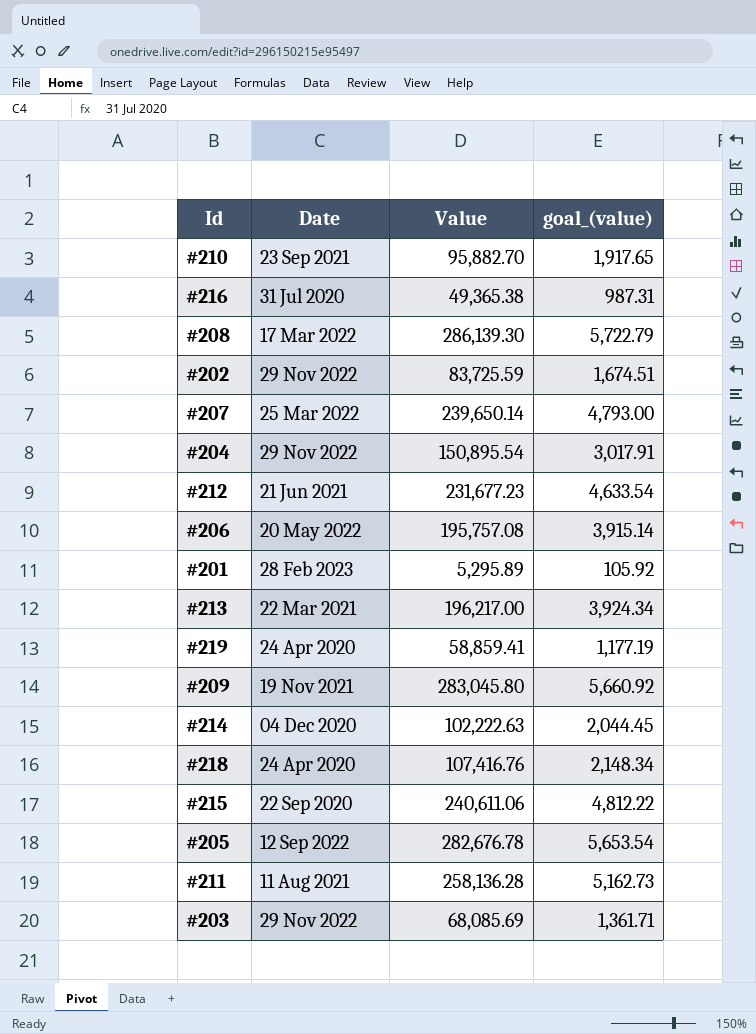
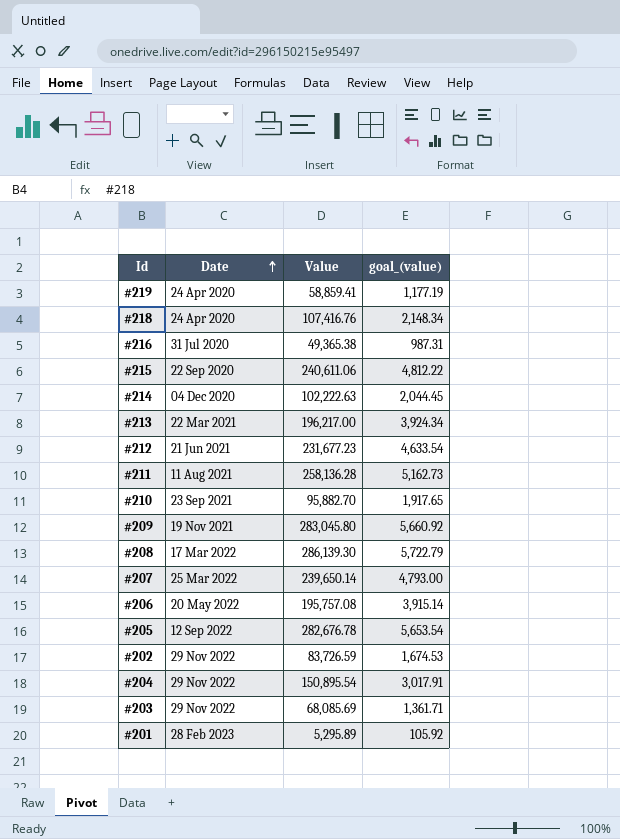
row order: none -> Date ascending
#202 | Value: 83,725.59 -> 83,726.59
#202 | goal_(value): 1,674.51 -> 1,674.53

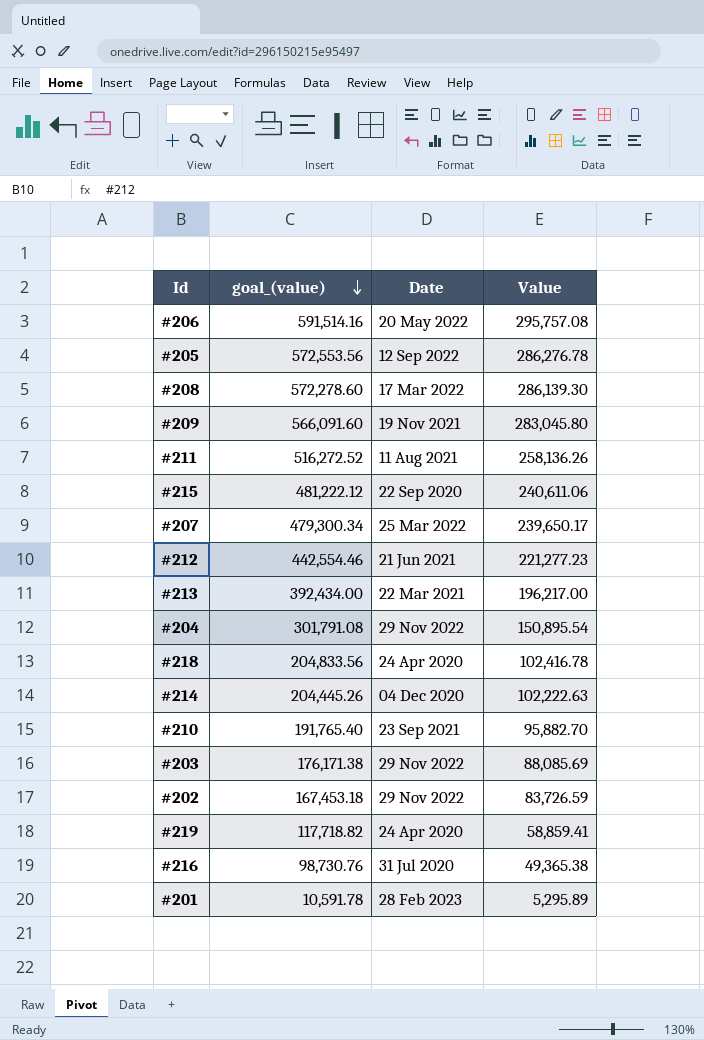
row order: Date ascending -> goal_(value) descending
column goal_(value) | formula: [Value] * 0.02 -> [Value] * 2
column goal_(value) | position: 4 -> 2
#206 | Value: 195,757.08 -> 295,757.08
#205 | Value: 282,676.78 -> 286,276.78
#211 | Value: 258,136.28 -> 258,136.26
#207 | Value: 239,650.14 -> 239,650.17
#212 | Value: 231,677.23 -> 221,277.23
#218 | Value: 107,416.76 -> 102,416.78
#203 | Value: 68,085.69 -> 88,085.69

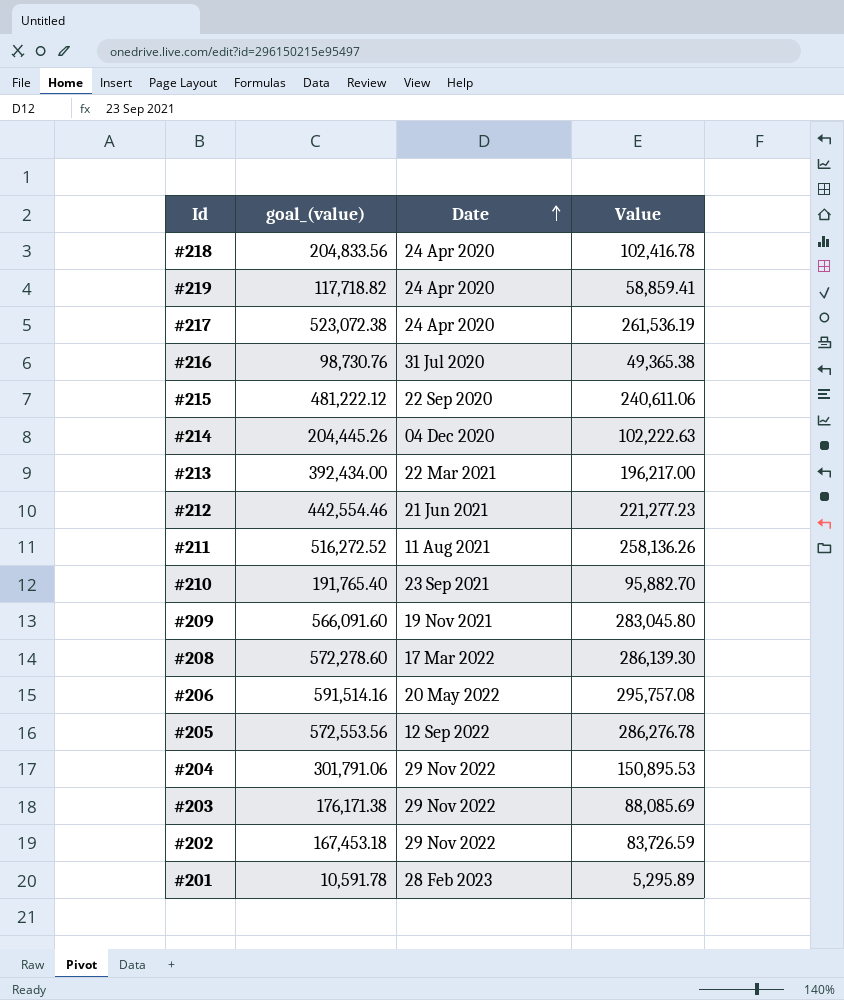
row order: goal_(value) descending -> Date ascending
row #207: 479,300.34 | 25 Mar 2022 | 239,650.17 -> none
row #217: none -> 523,072.38 | 24 Apr 2020 | 261,536.19
#204 | goal_(value): 301,791.08 -> 301,791.06
#204 | Value: 150,895.54 -> 150,895.53

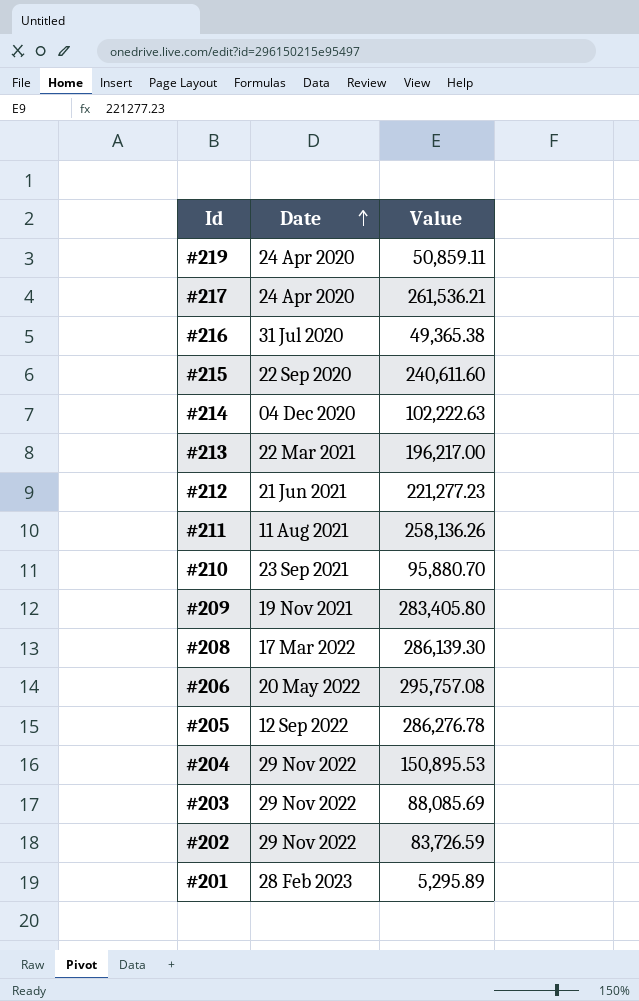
column goal_(value) | formula: [Value] * 2 -> none
row #218: 204,833.56 | 24 Apr 2020 | 102,416.78 -> none
#219 | Value: 58,859.41 -> 50,859.11
#217 | Value: 261,536.19 -> 261,536.21
#215 | Value: 240,611.06 -> 240,611.60
#210 | Value: 95,882.70 -> 95,880.70
#209 | Value: 283,045.80 -> 283,405.80

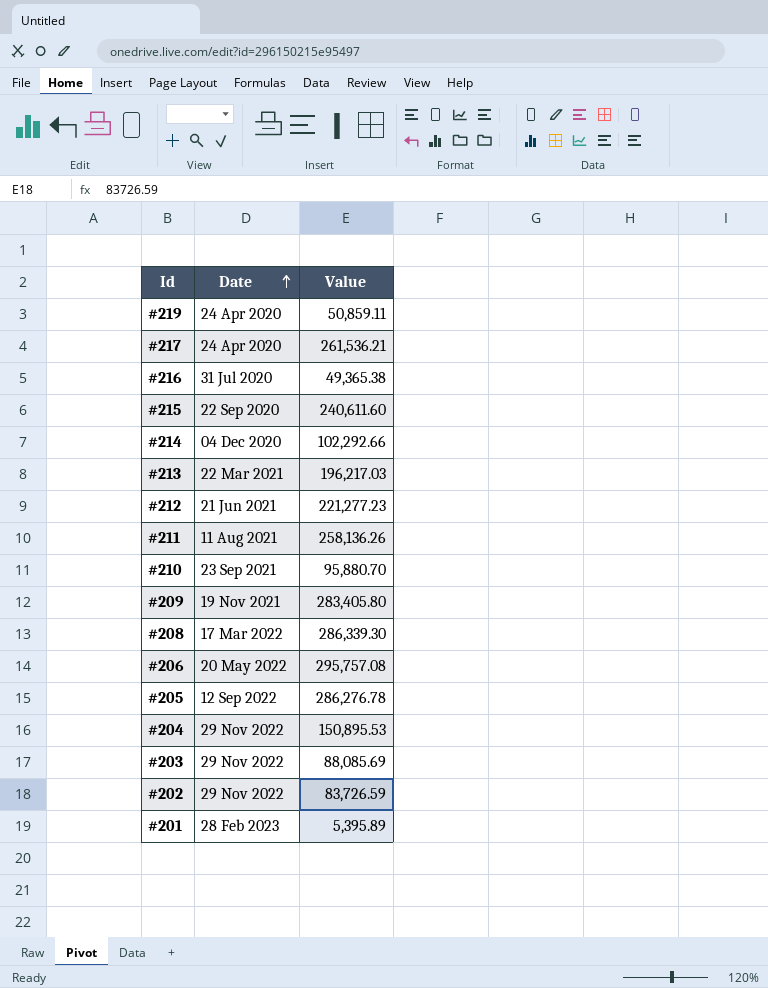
#214 | Value: 102,222.63 -> 102,292.66
#213 | Value: 196,217.00 -> 196,217.03
#208 | Value: 286,139.30 -> 286,339.30
#201 | Value: 5,295.89 -> 5,395.89

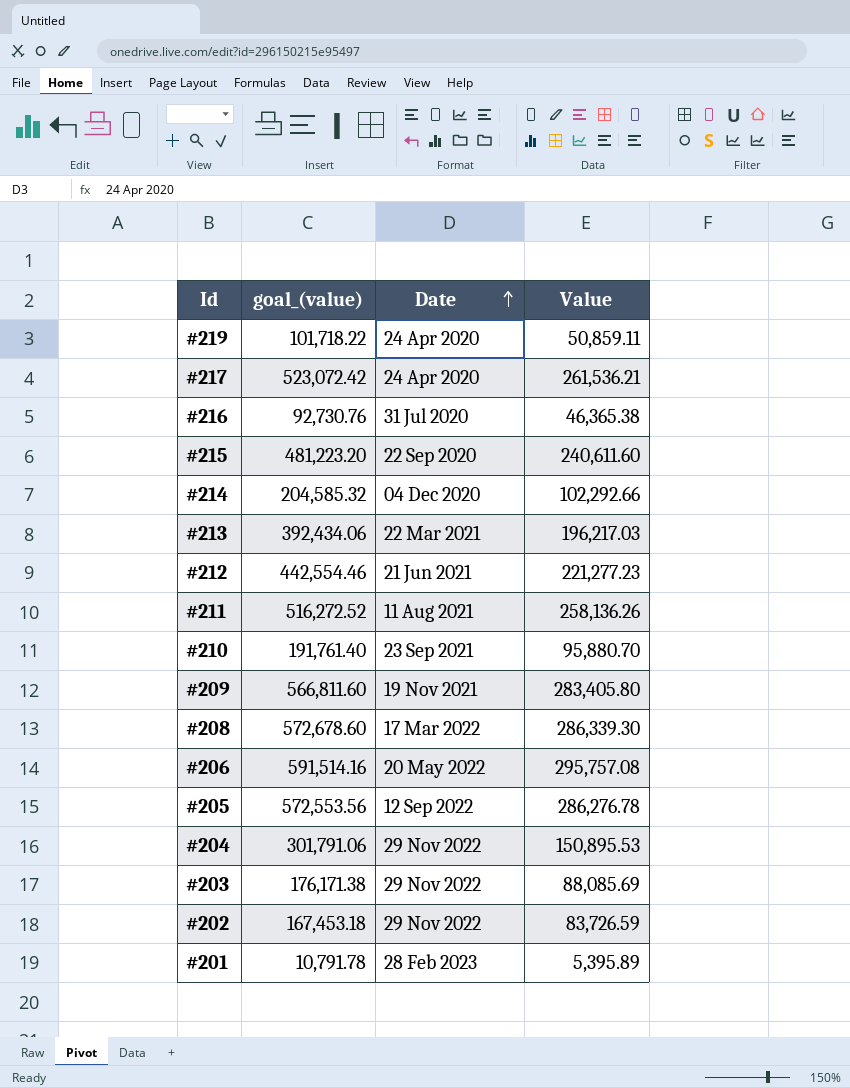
column goal_(value) | formula: none -> [Value] * 2
#216 | Value: 49,365.38 -> 46,365.38

